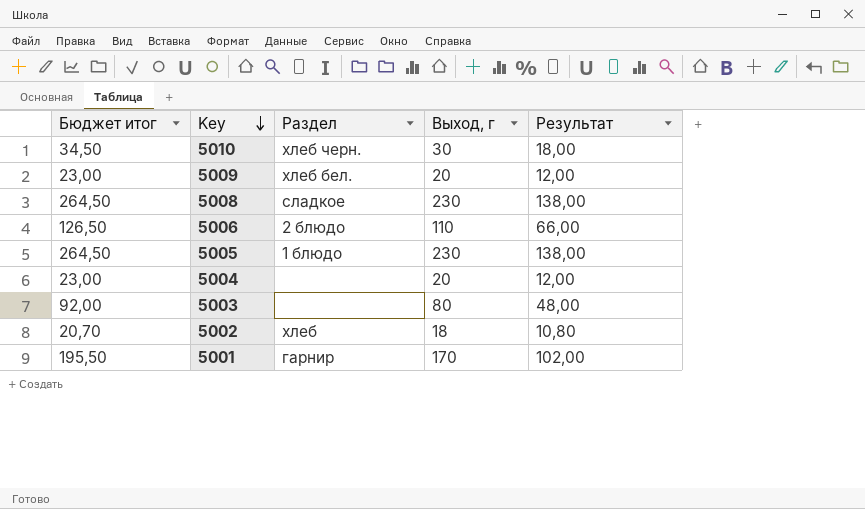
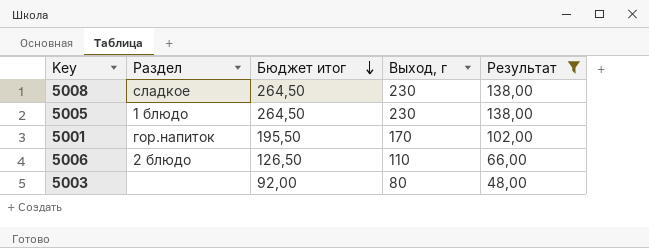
filter: none -> Результат >= 48,00
row order: Key descending -> Бюджет итог descending
column Бюджет итог | position: 1 -> 3
5001 | Раздел: гарнир -> гор.напиток

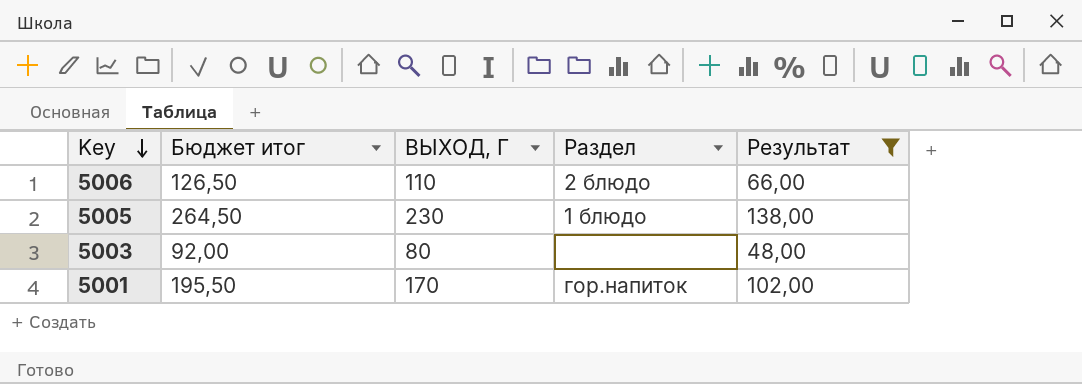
row order: Бюджет итог descending -> Key descending
column name: Выход, г -> ВЫХОД, Г
column Раздел | position: 2 -> 4
row 5008: сладкое | 264,50 | 230 | 138,00 -> none

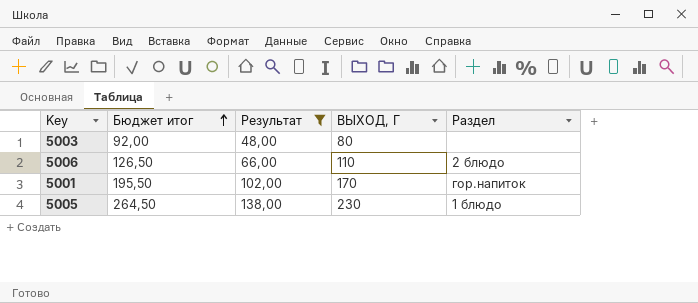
row order: Key descending -> Бюджет итог ascending
column Результат | position: 5 -> 3

